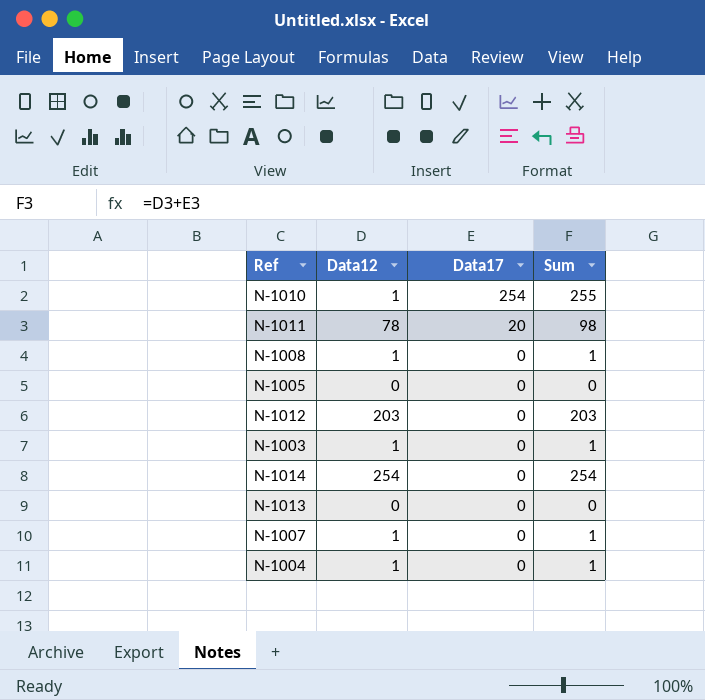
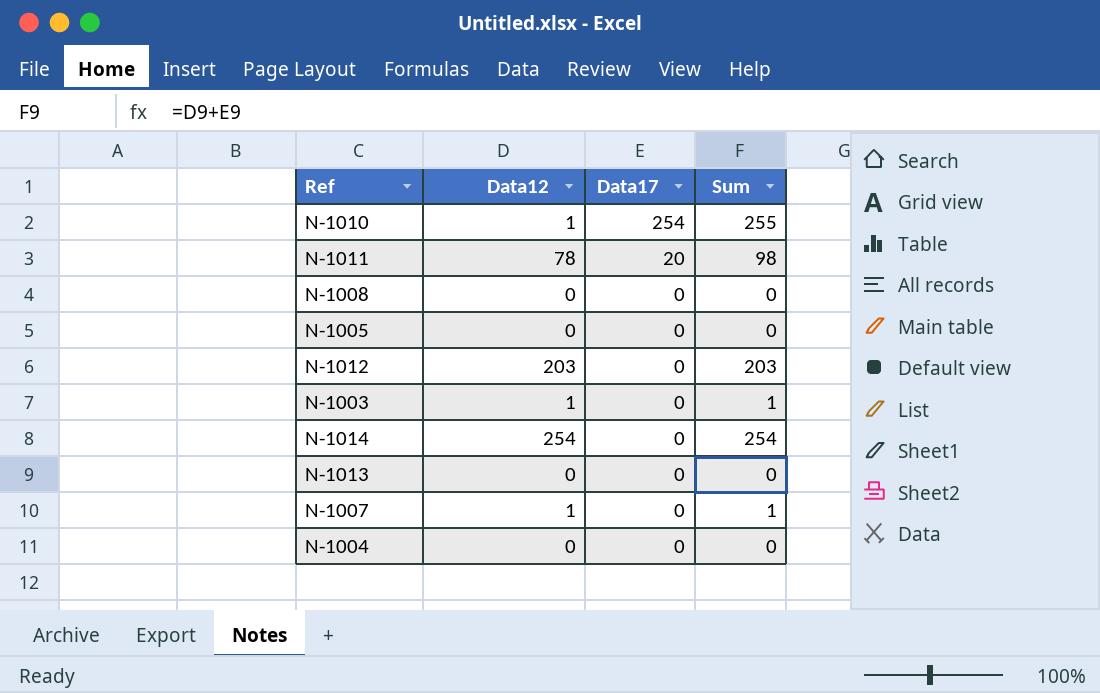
N-1008 | Data12: 1 -> 0
N-1008 | Sum: 1 -> 0
N-1004 | Data12: 1 -> 0
N-1004 | Sum: 1 -> 0

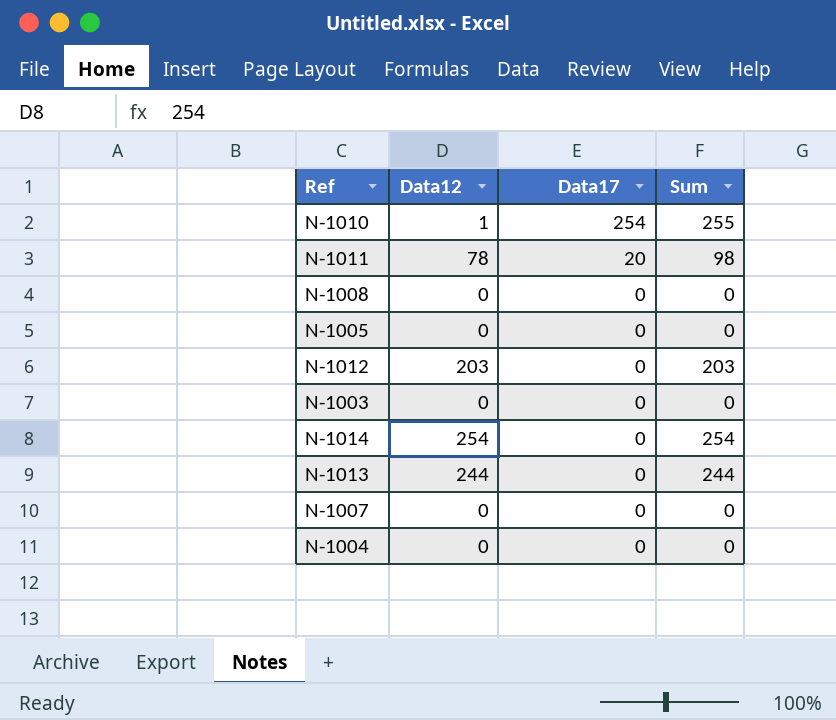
N-1003 | Data12: 1 -> 0
N-1003 | Sum: 1 -> 0
N-1013 | Data12: 0 -> 244
N-1013 | Sum: 0 -> 244
N-1007 | Data12: 1 -> 0
N-1007 | Sum: 1 -> 0

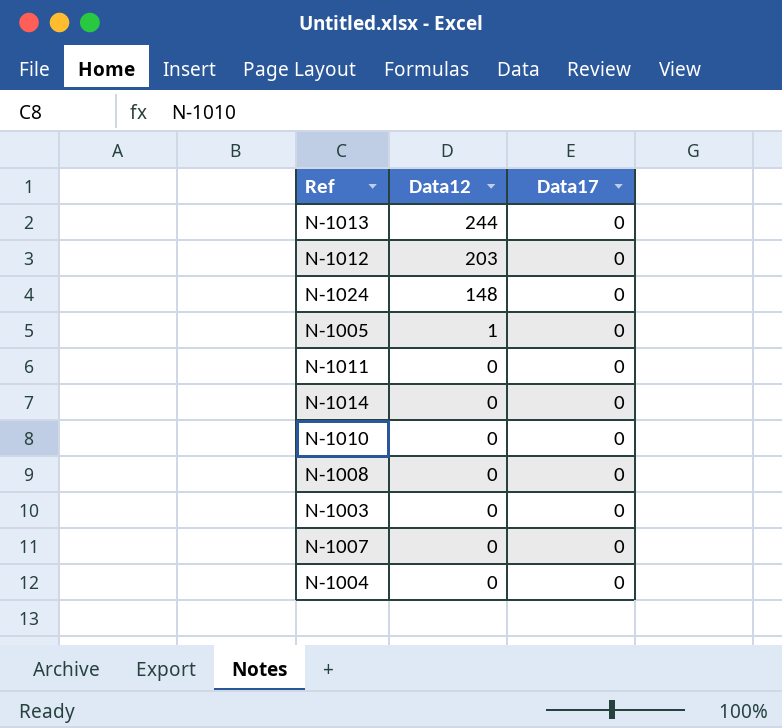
row order: Data17 descending -> Data12 descending
column Sum | formula: [Data12] + [Data17] -> none
row N-1024: none -> 148 | 0
N-1005 | Data12: 0 -> 1
N-1011 | Data12: 78 -> 0
N-1011 | Data17: 20 -> 0
N-1014 | Data12: 254 -> 0
N-1010 | Data12: 1 -> 0
N-1010 | Data17: 254 -> 0

